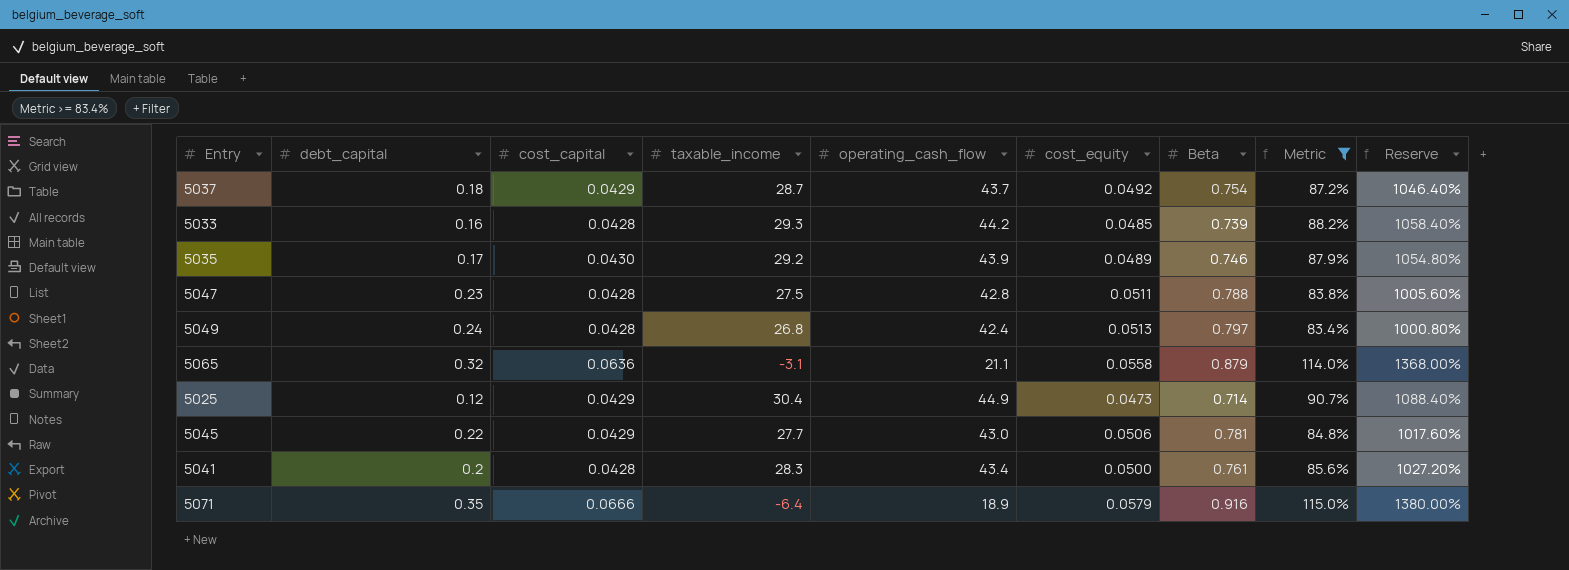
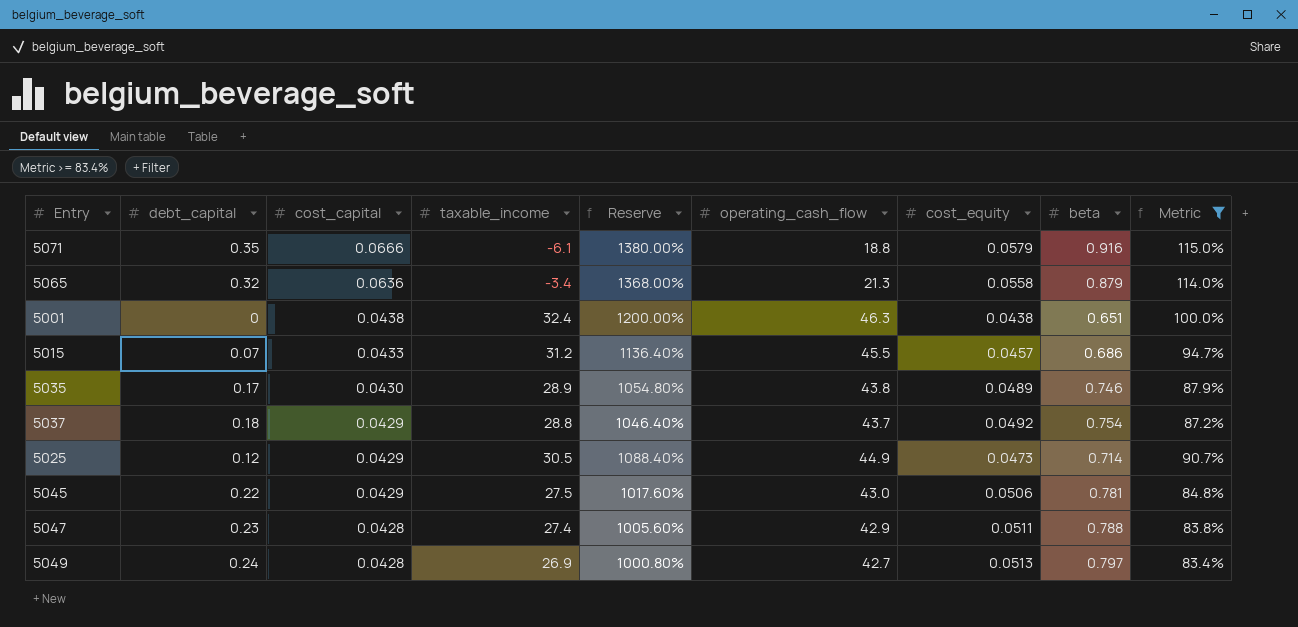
row order: none -> cost_capital descending
column Reserve | position: 9 -> 5
column name: Beta -> beta
row 5033: 0.16 | 0.0428 | 29.3 | 44.2 | 0.0485 | 0.739 | 88.2% | 1058.40% -> none
row 5041: 0.2 | 0.0428 | 28.3 | 43.4 | 0.0500 | 0.761 | 85.6% | 1027.20% -> none
5071 | taxable_income: -6.4 -> -6.1
5071 | operating_cash_flow: 18.9 -> 18.8
5065 | taxable_income: -3.1 -> -3.4
5065 | operating_cash_flow: 21.1 -> 21.3
row 5001: none -> 0 | 0.0438 | 32.4 | 1200.00% | 46.3 | 0.0438 | 0.651 | 100.0%
row 5015: none -> 0.07 | 0.0433 | 31.2 | 1136.40% | 45.5 | 0.0457 | 0.686 | 94.7%
5035 | taxable_income: 29.2 -> 28.9
5035 | operating_cash_flow: 43.9 -> 43.8
5037 | taxable_income: 28.7 -> 28.8
5025 | taxable_income: 30.4 -> 30.5
5045 | taxable_income: 27.7 -> 27.5
5047 | taxable_income: 27.5 -> 27.4
5047 | operating_cash_flow: 42.8 -> 42.9
5049 | taxable_income: 26.8 -> 26.9
5049 | operating_cash_flow: 42.4 -> 42.7

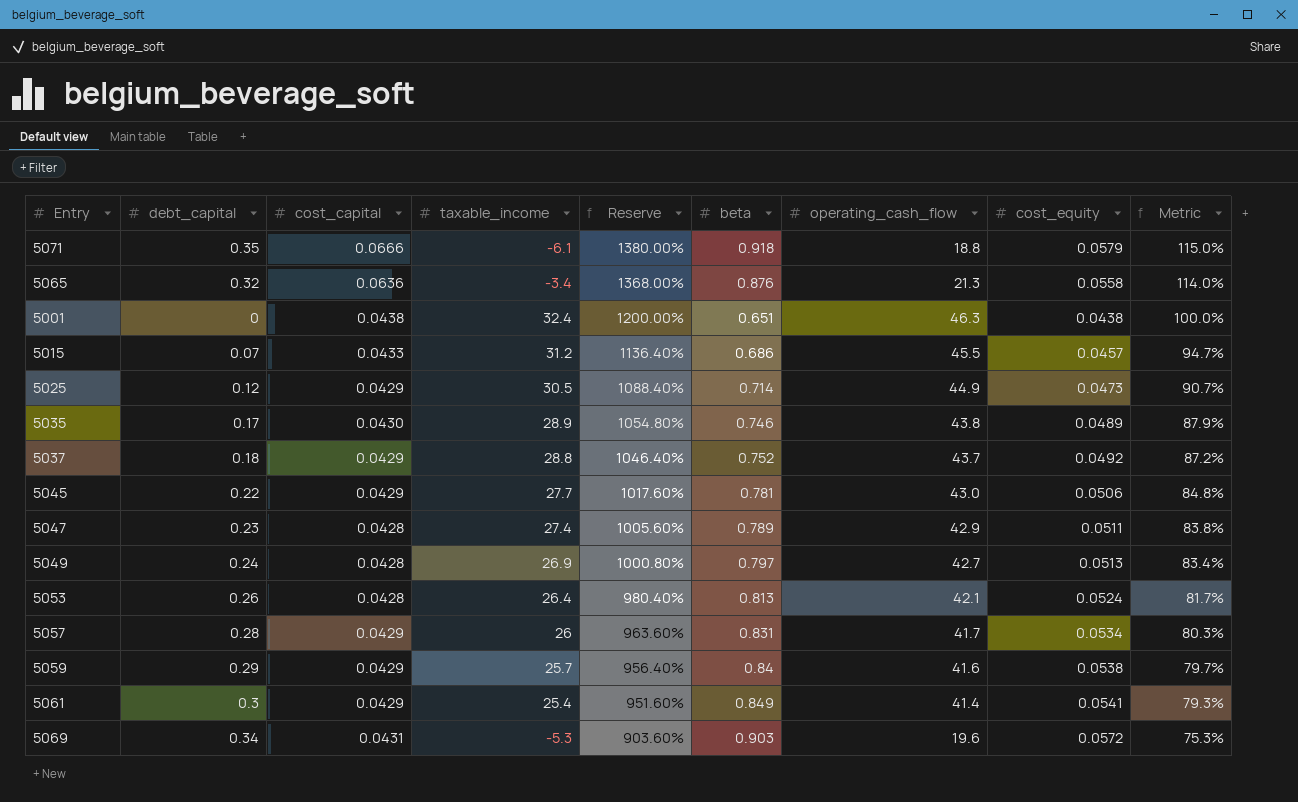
filter: Metric >= 83.4% -> none
row order: cost_capital descending -> Reserve descending
column beta | position: 8 -> 6
5071 | beta: 0.916 -> 0.918
5065 | beta: 0.879 -> 0.876
5037 | beta: 0.754 -> 0.752
5045 | taxable_income: 27.5 -> 27.7
5047 | beta: 0.788 -> 0.789

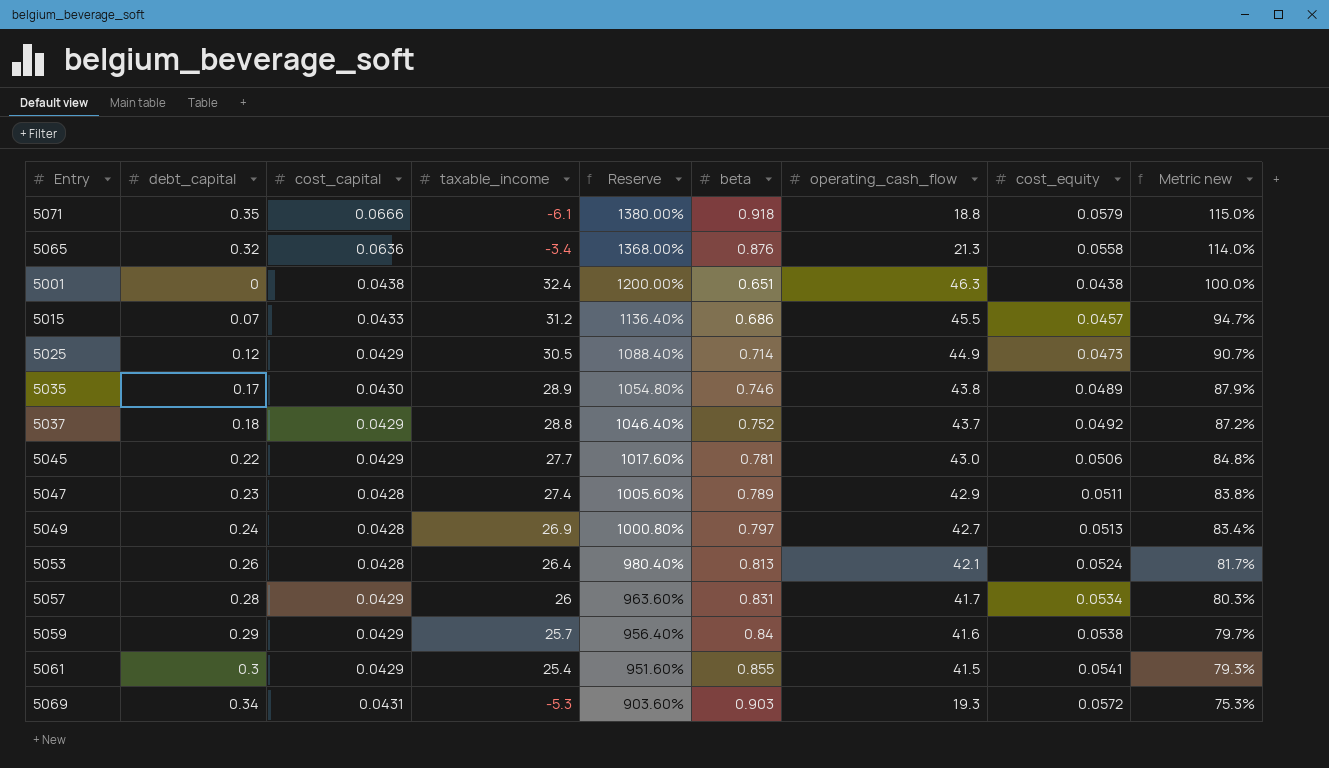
column name: Metric -> Metric new
5061 | beta: 0.849 -> 0.855
5061 | operating_cash_flow: 41.4 -> 41.5
5069 | operating_cash_flow: 19.6 -> 19.3

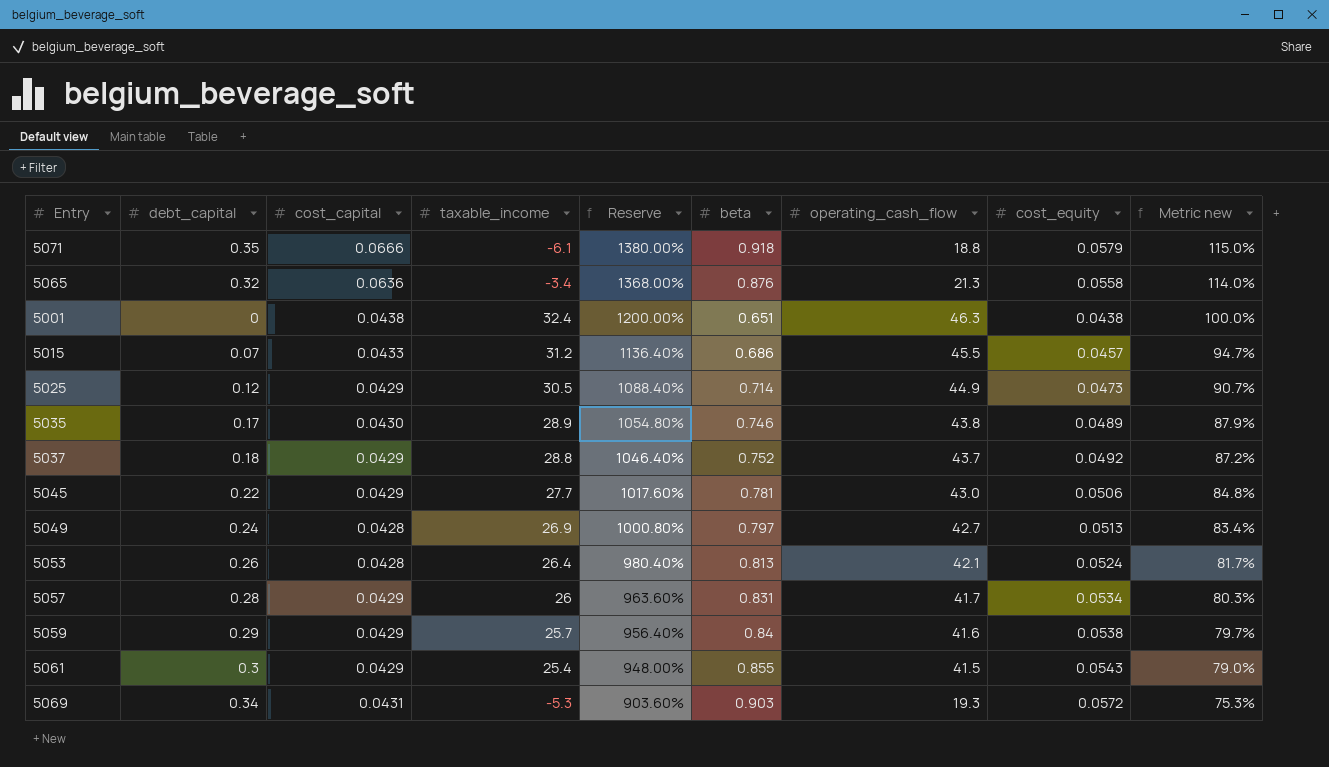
row 5047: 0.23 | 0.0428 | 27.4 | 1005.60% | 0.789 | 42.9 | 0.0511 | 83.8% -> none
5061 | Reserve: 951.60% -> 948.00%
5061 | cost_equity: 0.0541 -> 0.0543
5061 | Metric new: 79.3% -> 79.0%

